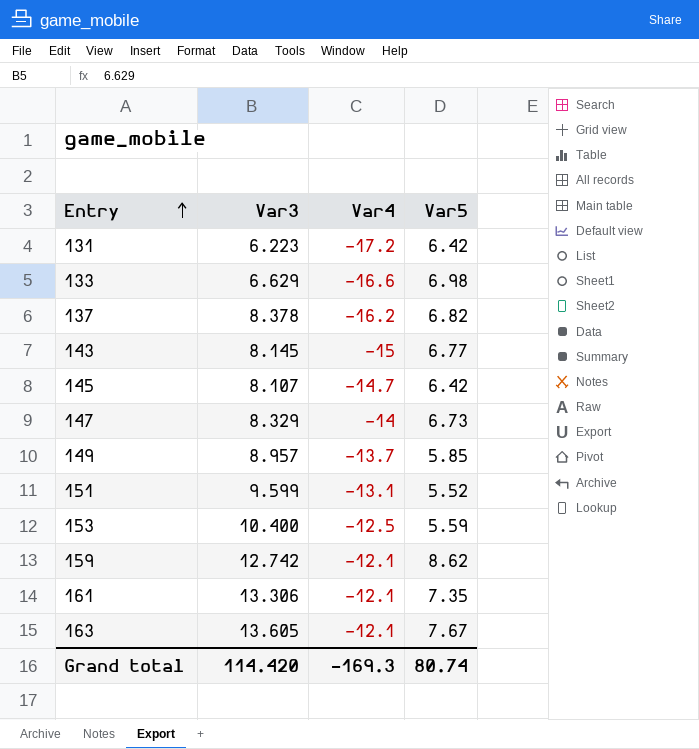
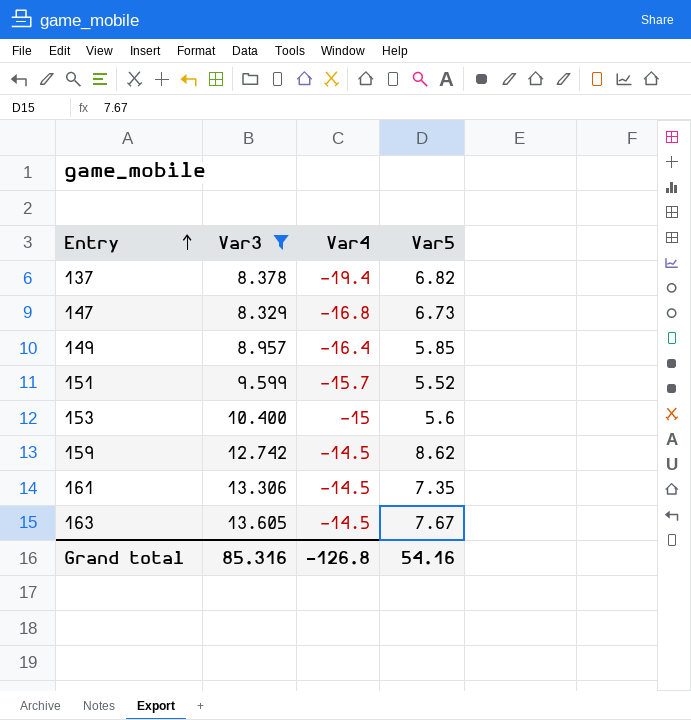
filter: none -> Var3 >= 8.329
137 | Var4: -16.2 -> -19.4
147 | Var4: -14 -> -16.8
149 | Var4: -13.7 -> -16.4
151 | Var4: -13.1 -> -15.7
153 | Var4: -12.5 -> -15
153 | Var5: 5.59 -> 5.6
159 | Var4: -12.1 -> -14.5
161 | Var4: -12.1 -> -14.5
163 | Var4: -12.1 -> -14.5
Grand total | Var3: 114.420 -> 85.316
Grand total | Var4: -169.3 -> -126.8
Grand total | Var5: 80.74 -> 54.16

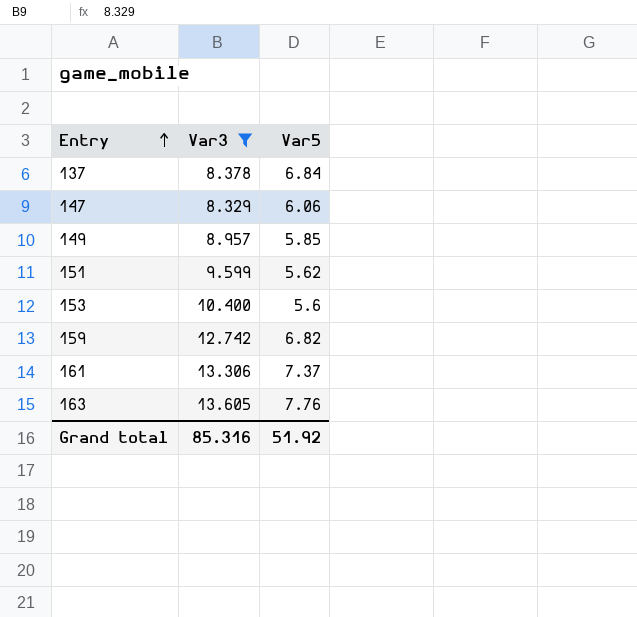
column Var4 | position: 3 -> none
137 | Var5: 6.82 -> 6.84
147 | Var5: 6.73 -> 6.06
151 | Var5: 5.52 -> 5.62
159 | Var5: 8.62 -> 6.82
161 | Var5: 7.35 -> 7.37
163 | Var5: 7.67 -> 7.76
Grand total | Var5: 54.16 -> 51.92

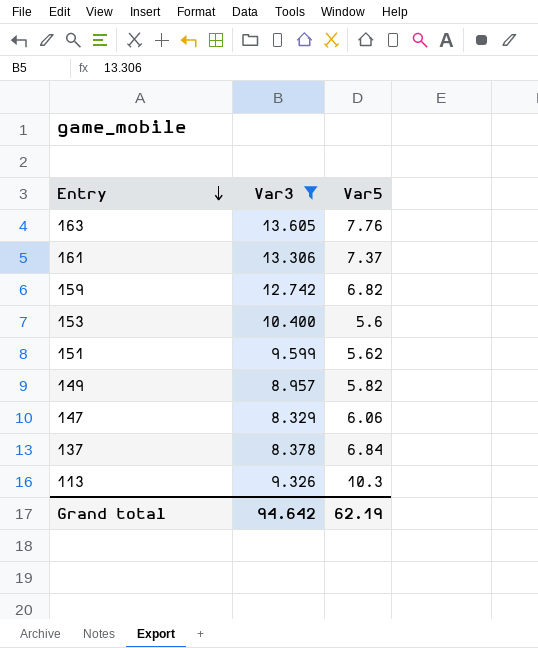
row order: Entry ascending -> Entry descending
149 | Var5: 5.85 -> 5.82
row 113: none -> 9.326 | 10.3
Grand total | Var3: 85.316 -> 94.642
Grand total | Var5: 51.92 -> 62.19

